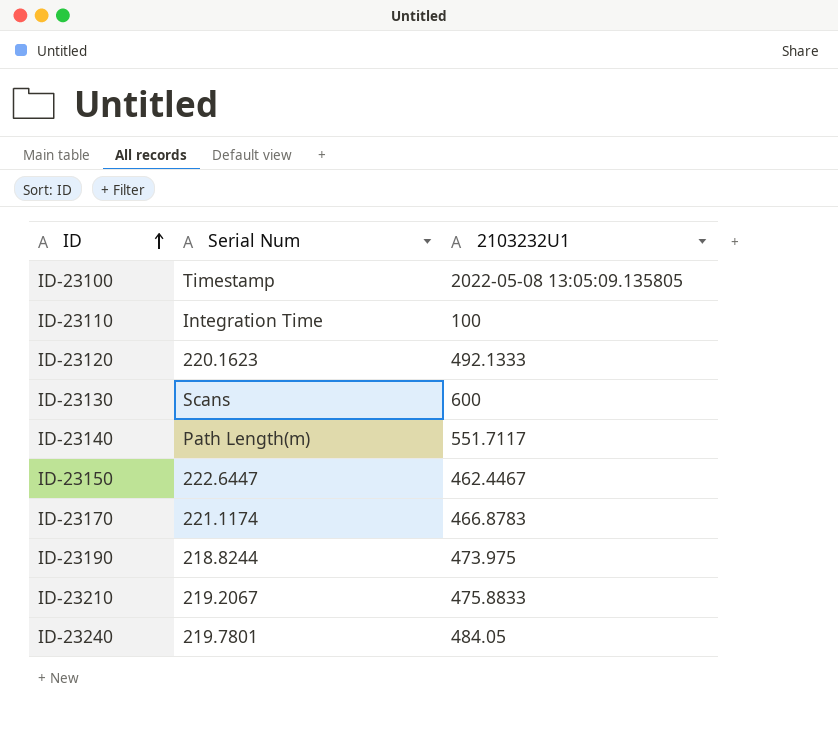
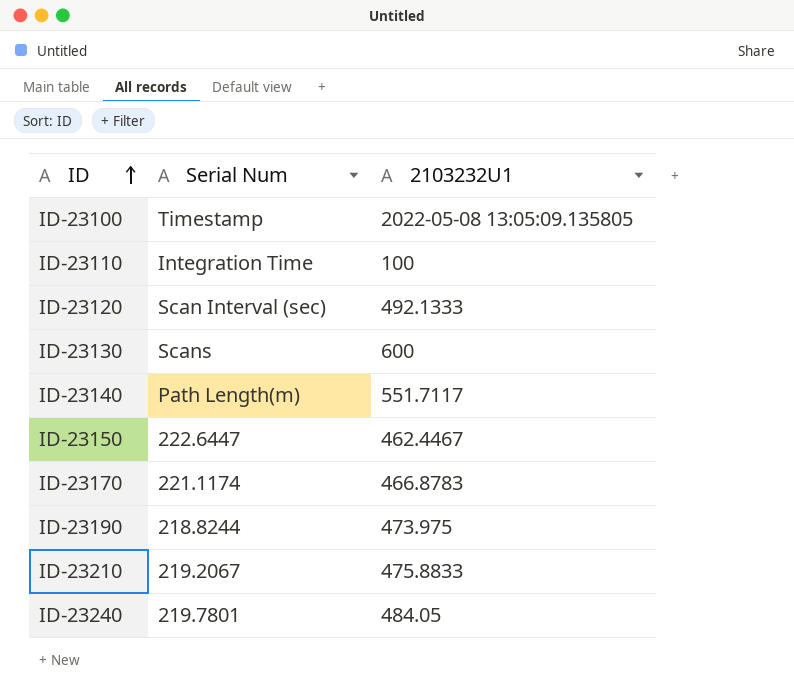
ID-23120 | Serial Num: 220.1623 -> Scan Interval (sec)

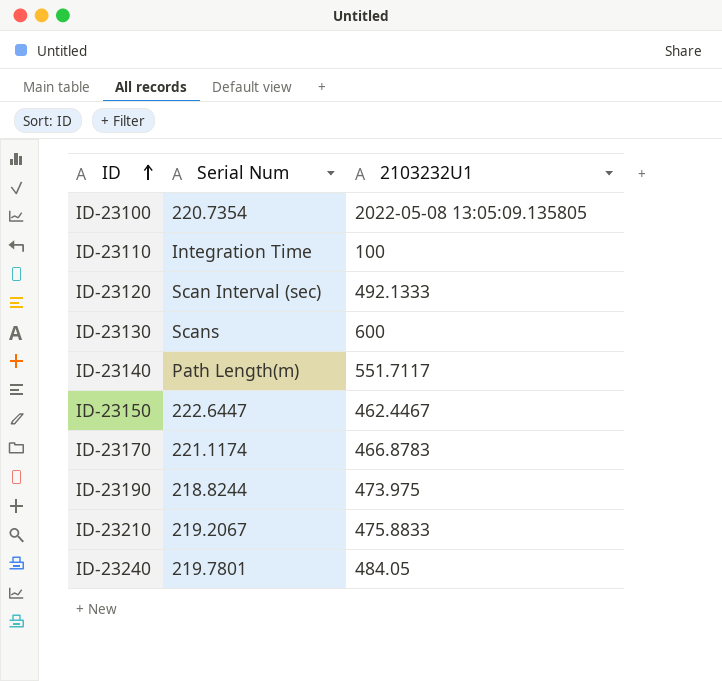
ID-23100 | Serial Num: Timestamp -> 220.7354

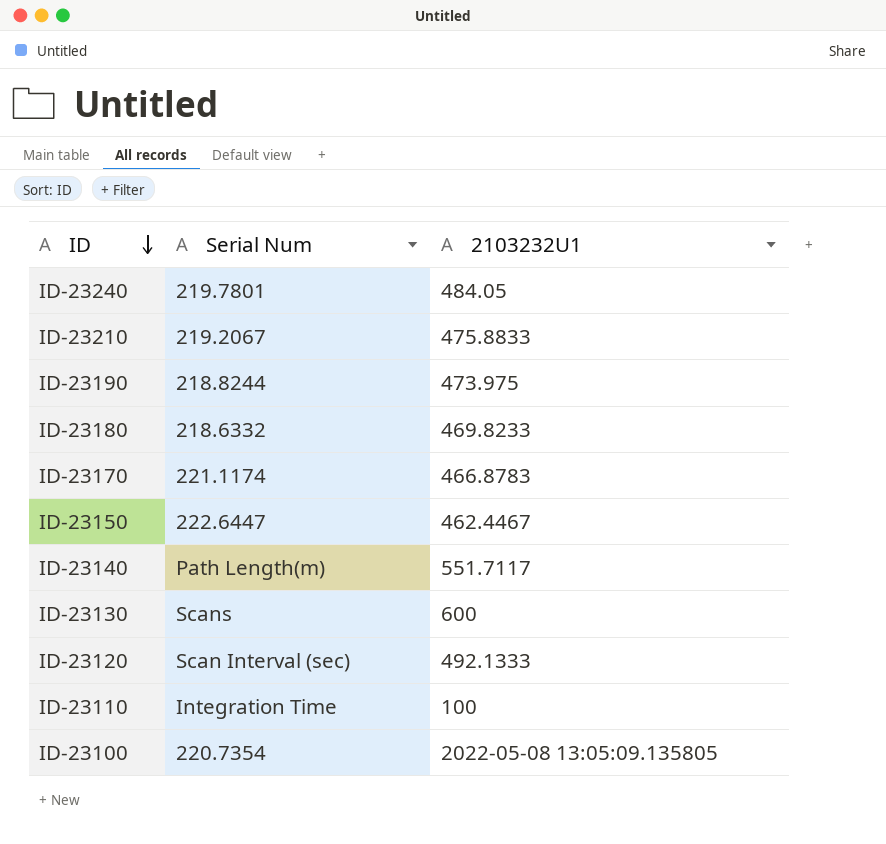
row order: ID ascending -> ID descending
row ID-23180: none -> 218.6332 | 469.8233

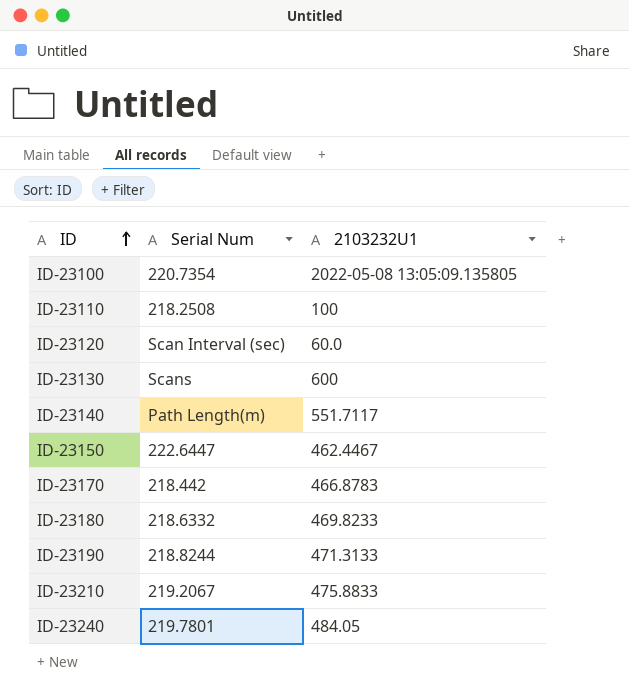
row order: ID descending -> ID ascending
ID-23110 | Serial Num: Integration Time -> 218.2508
ID-23120 | 2103232U1: 492.1333 -> 60.0
ID-23170 | Serial Num: 221.1174 -> 218.442
ID-23190 | 2103232U1: 473.975 -> 471.3133

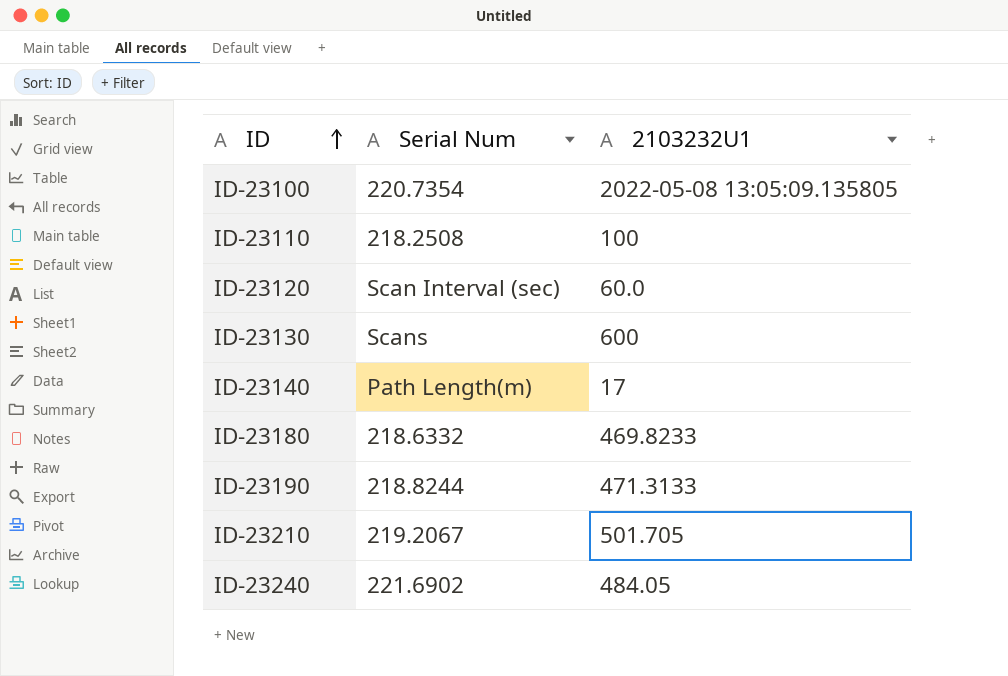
row ID-23150: 222.6447 | 462.4467 -> none
row ID-23170: 218.442 | 466.8783 -> none
ID-23140 | 2103232U1: 551.7117 -> 17
ID-23210 | 2103232U1: 475.8833 -> 501.705
ID-23240 | Serial Num: 219.7801 -> 221.6902

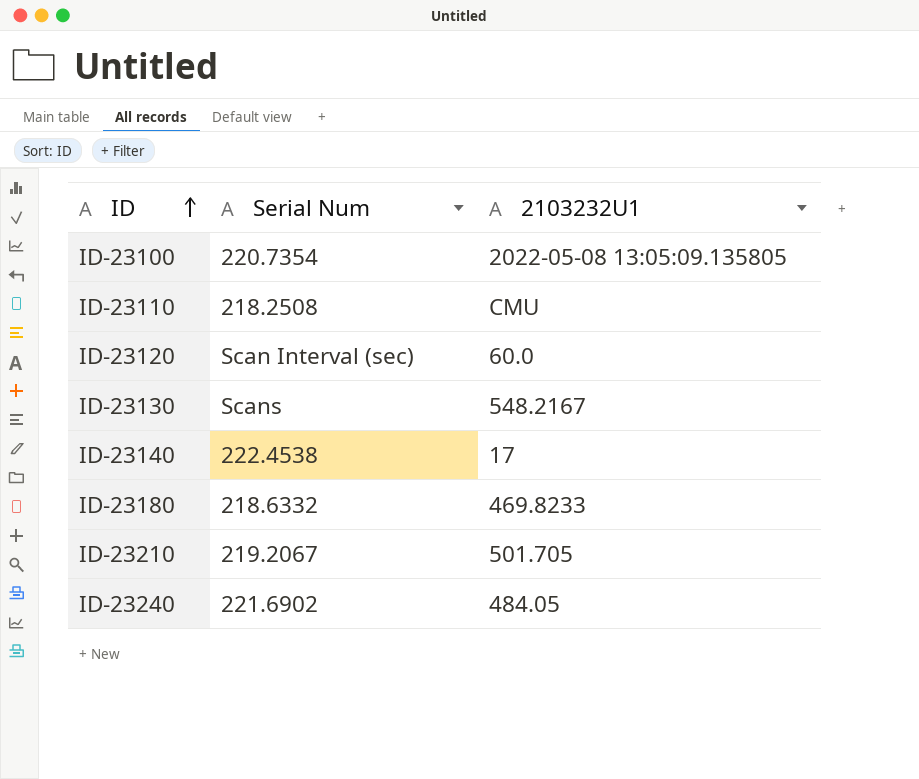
row ID-23190: 218.8244 | 471.3133 -> none
ID-23110 | 2103232U1: 100 -> CMU
ID-23130 | 2103232U1: 600 -> 548.2167
ID-23140 | Serial Num: Path Length(m) -> 222.4538

